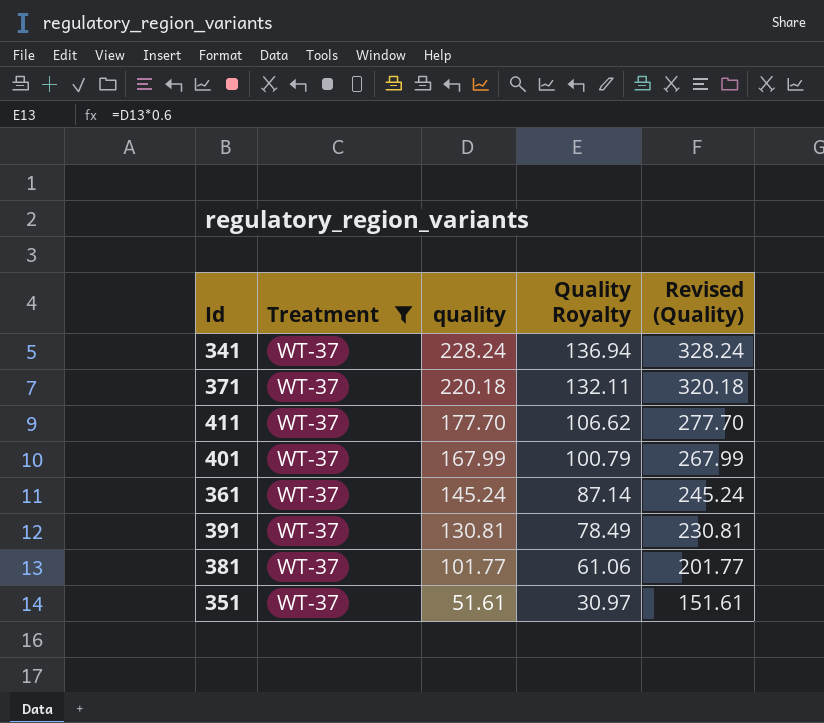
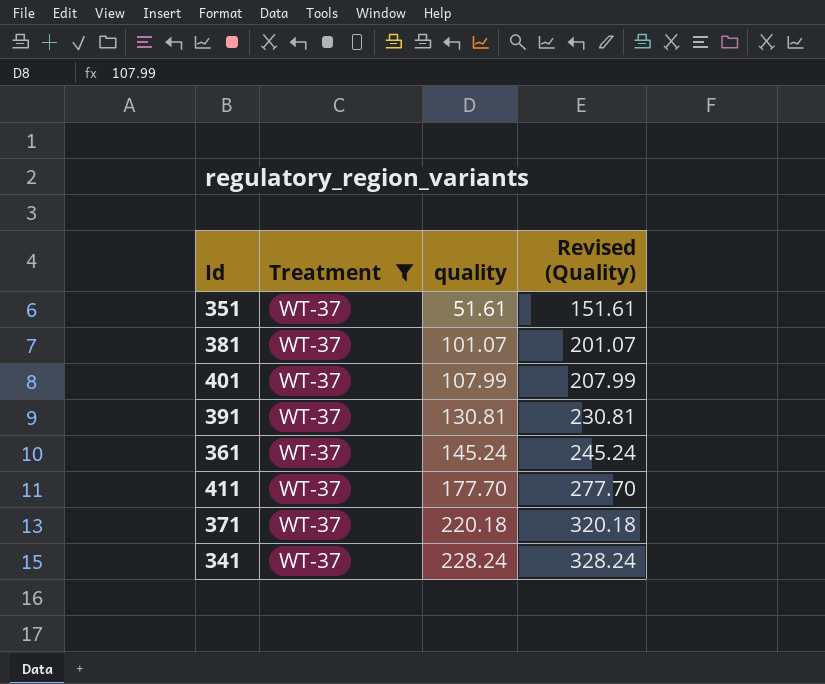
row order: quality descending -> quality ascending
column Quality Royalty | formula: [quality] * 0.6 -> none
381 | quality: 101.77 -> 101.07
381 | Revised (Quality): 201.77 -> 201.07
401 | quality: 167.99 -> 107.99
401 | Revised (Quality): 267.99 -> 207.99

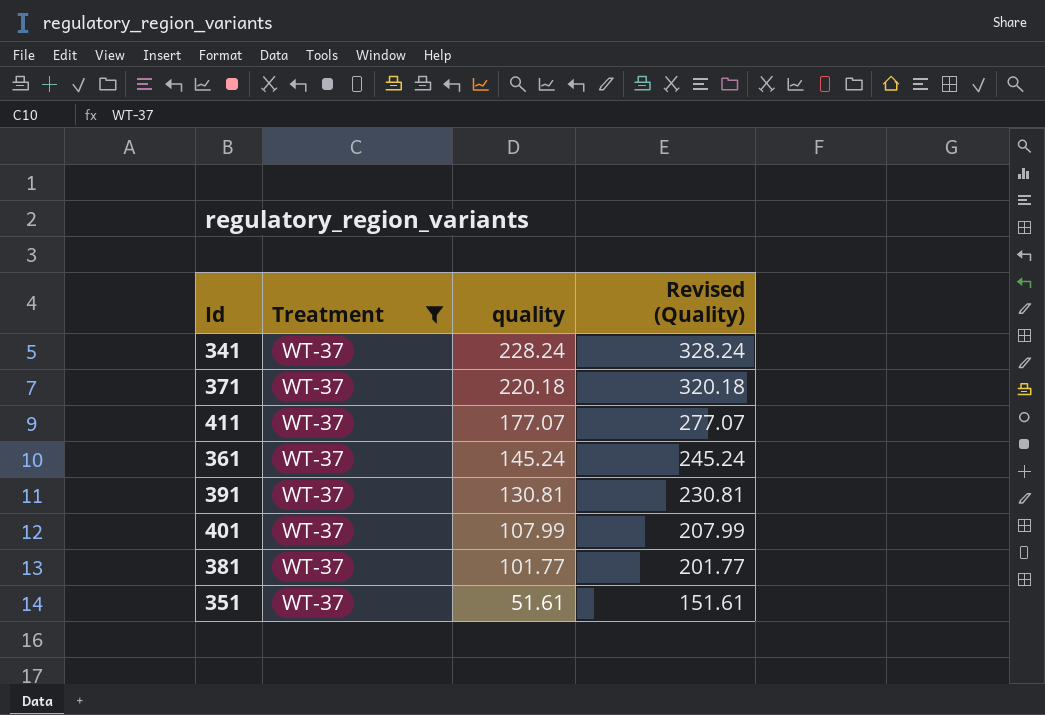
row order: quality ascending -> quality descending
411 | quality: 177.70 -> 177.07
411 | Revised (Quality): 277.70 -> 277.07
381 | quality: 101.07 -> 101.77
381 | Revised (Quality): 201.07 -> 201.77

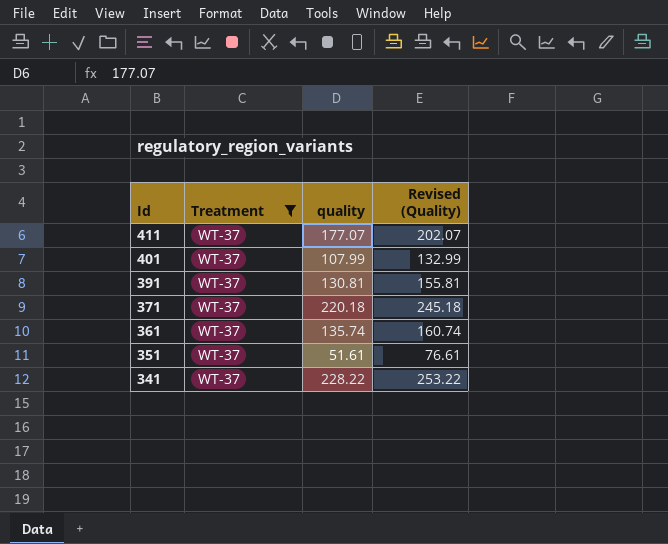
row order: quality descending -> Id descending
column Revised (Quality) | formula: [quality] + 100 -> [quality] + 25
row 381: WT-37 | 101.77 | 201.77 -> none
361 | quality: 145.24 -> 135.74
341 | quality: 228.24 -> 228.22

